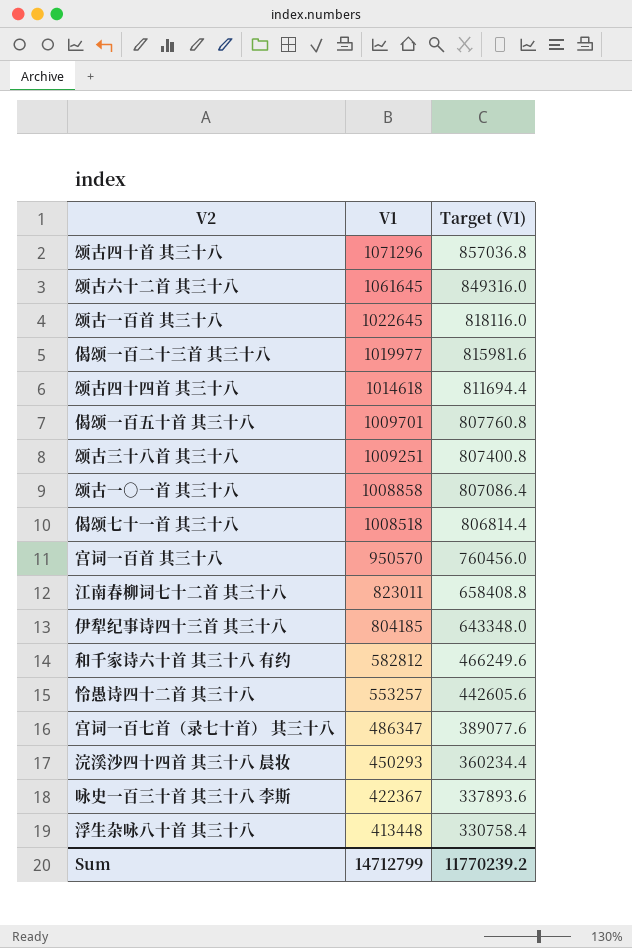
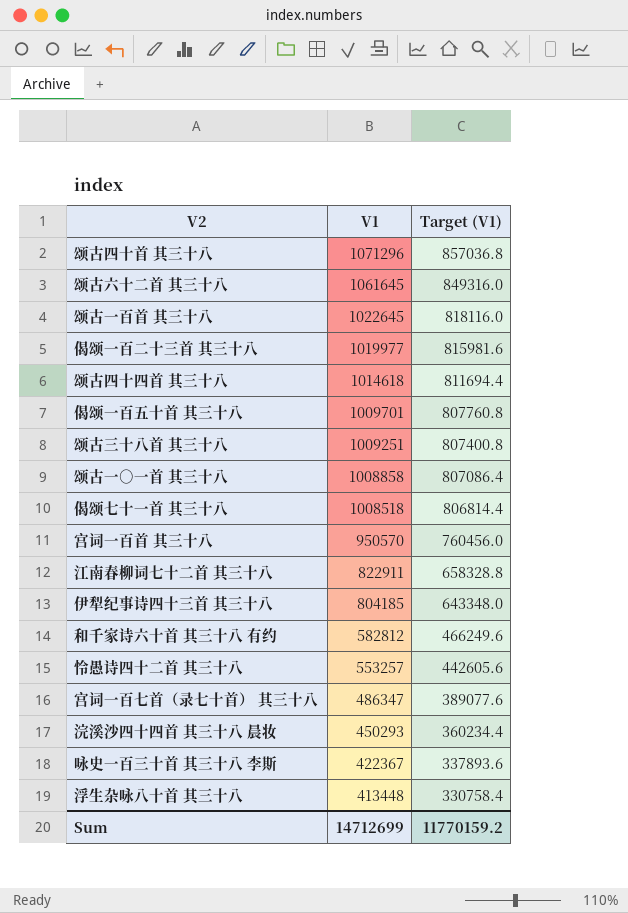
江南春柳词七十二首 其三十八 | V1: 823011 -> 822911
江南春柳词七十二首 其三十八 | Target (V1): 658408.8 -> 658328.8
Sum | V1: 14712799 -> 14712699
Sum | Target (V1): 11770239.2 -> 11770159.2

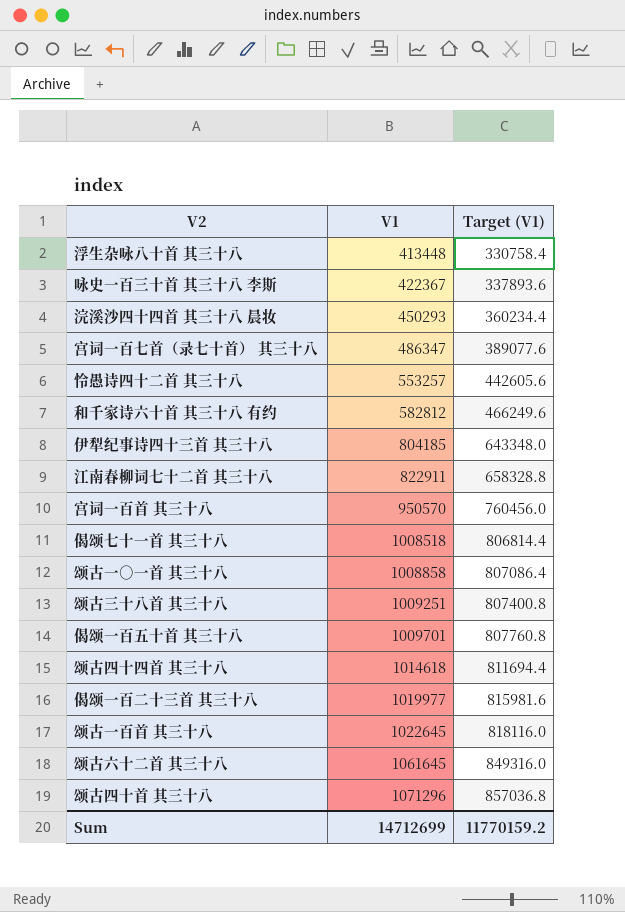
row order: V1 descending -> V1 ascending

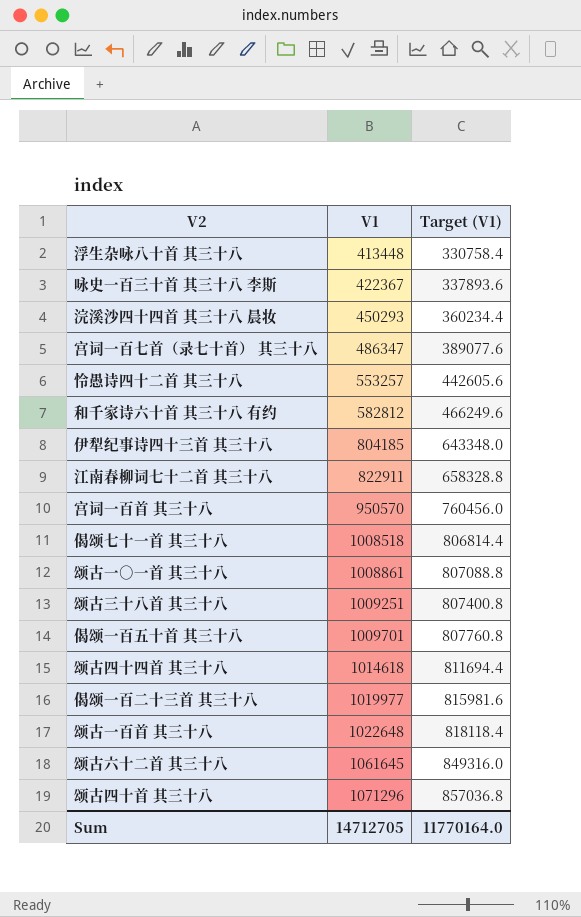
颂古一○一首 其三十八 | V1: 1008858 -> 1008861
颂古一○一首 其三十八 | Target (V1): 807086.4 -> 807088.8
颂古一百首 其三十八 | V1: 1022645 -> 1022648
颂古一百首 其三十八 | Target (V1): 818116.0 -> 818118.4
Sum | V1: 14712699 -> 14712705
Sum | Target (V1): 11770159.2 -> 11770164.0

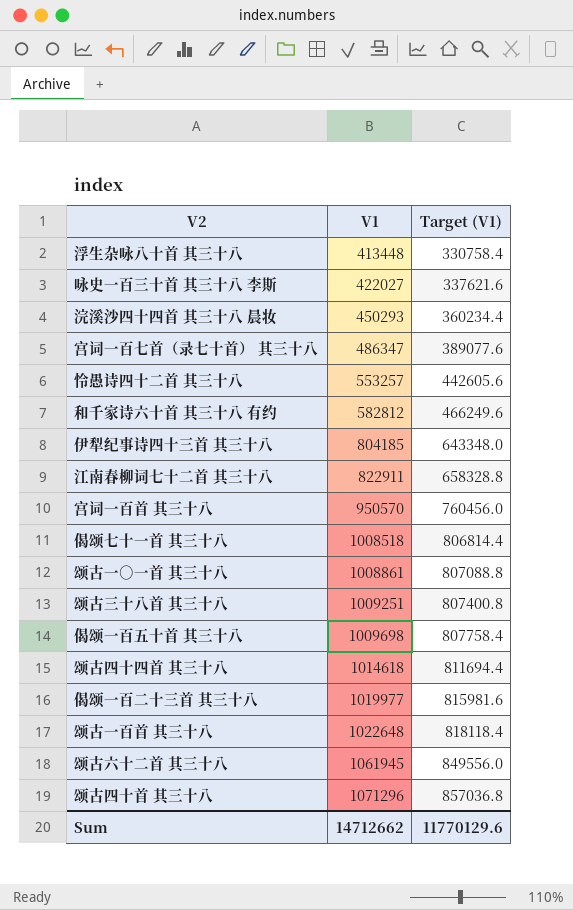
咏史一百三十首 其三十八 李斯 | V1: 422367 -> 422027
咏史一百三十首 其三十八 李斯 | Target (V1): 337893.6 -> 337621.6
偈颂一百五十首 其三十八 | V1: 1009701 -> 1009698
偈颂一百五十首 其三十八 | Target (V1): 807760.8 -> 807758.4
颂古六十二首 其三十八 | V1: 1061645 -> 1061945
颂古六十二首 其三十八 | Target (V1): 849316.0 -> 849556.0
Sum | V1: 14712705 -> 14712662
Sum | Target (V1): 11770164.0 -> 11770129.6

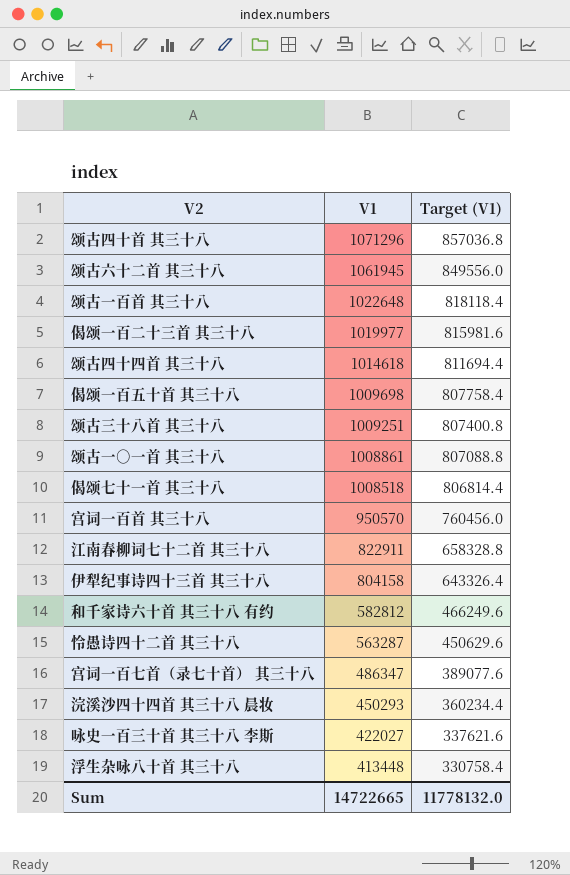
row order: V1 ascending -> V1 descending
伊犁纪事诗四十三首 其三十八 | V1: 804185 -> 804158
伊犁纪事诗四十三首 其三十八 | Target (V1): 643348.0 -> 643326.4
怜愚诗四十二首 其三十八 | V1: 553257 -> 563287
怜愚诗四十二首 其三十八 | Target (V1): 442605.6 -> 450629.6
Sum | V1: 14712662 -> 14722665
Sum | Target (V1): 11770129.6 -> 11778132.0

